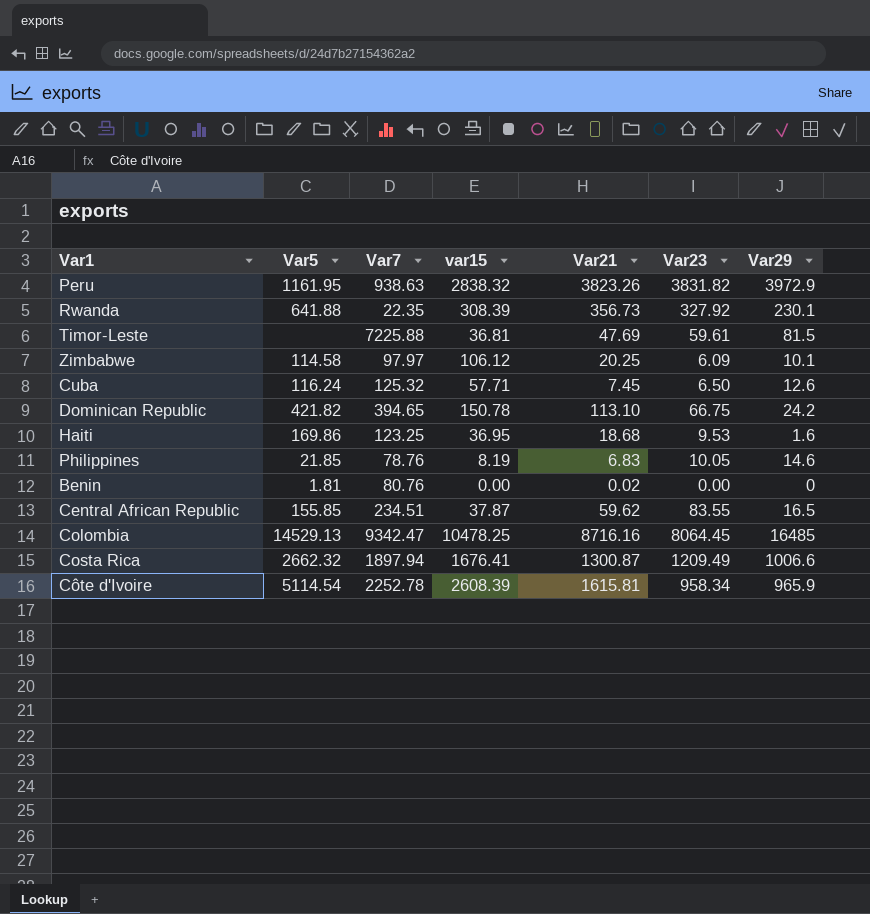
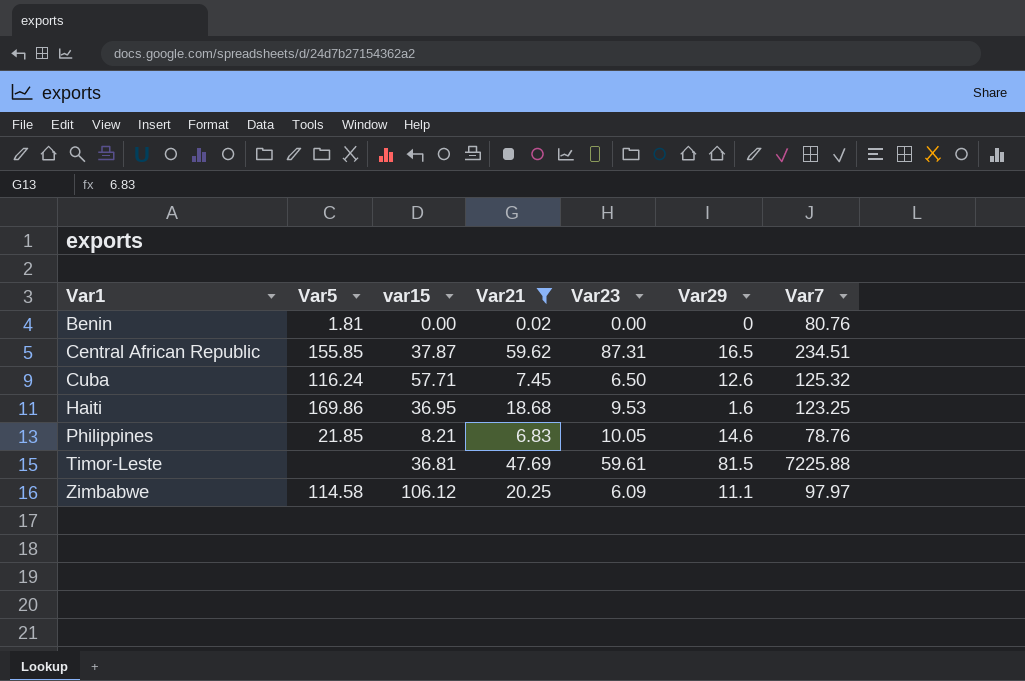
filter: none -> Var21 <= 59.62
row order: none -> Var1 ascending
column Var7 | position: 3 -> 7
Central African Republic | Var23: 83.55 -> 87.31
Philippines | var15: 8.19 -> 8.21
Zimbabwe | Var29: 10.1 -> 11.1

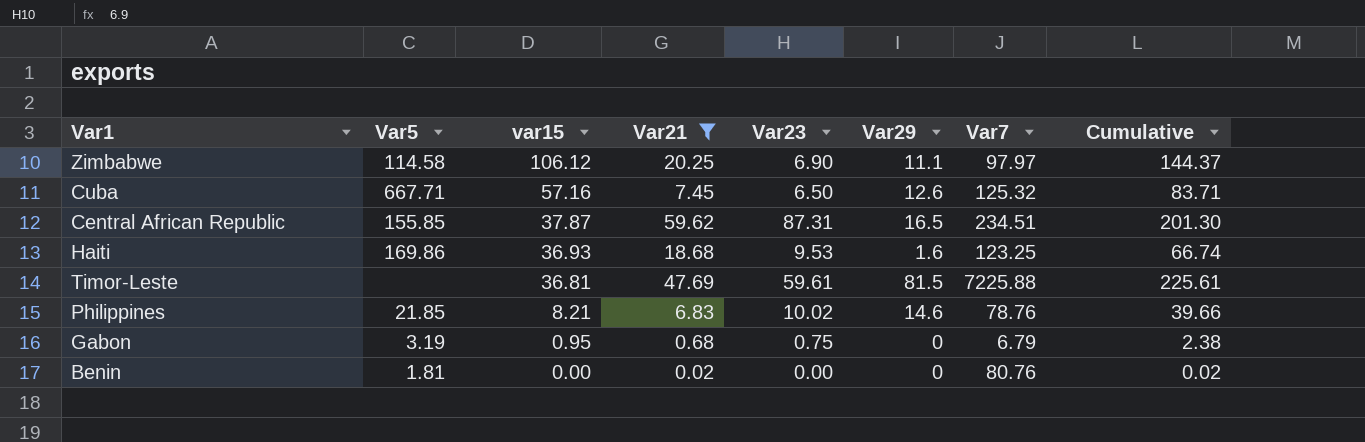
row order: Var1 ascending -> var15 descending
column Cumulative | formula: none -> [var15] + [Var21] + [Var23] + [Var29]
Zimbabwe | Var23: 6.09 -> 6.90
Cuba | Var5: 116.24 -> 667.71
Cuba | var15: 57.71 -> 57.16
Haiti | var15: 36.95 -> 36.93
Philippines | Var23: 10.05 -> 10.02
row Gabon: none -> 3.19 | 0.95 | 0.68 | 0.75 | 0 | 6.79 | 2.38

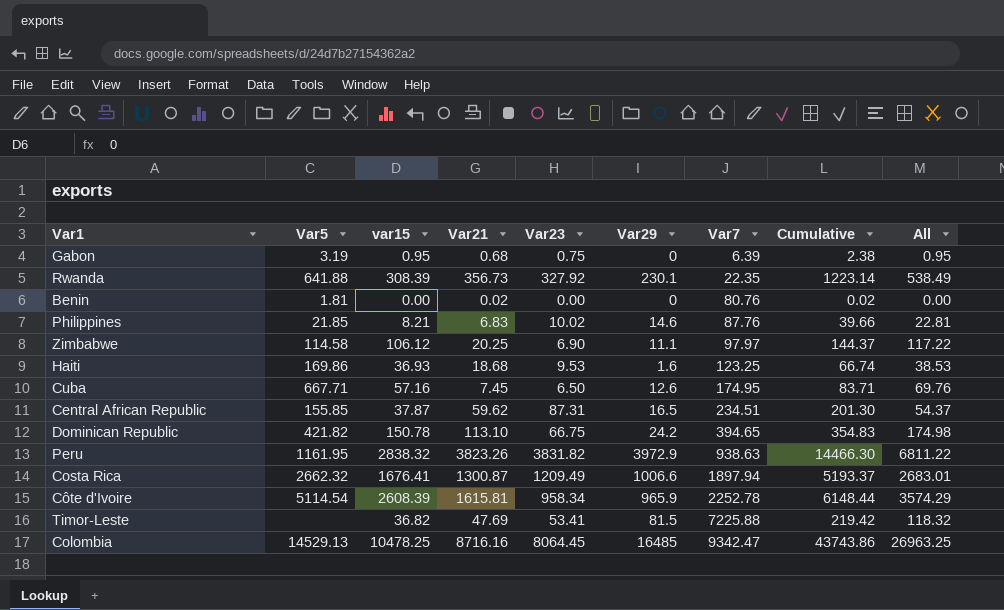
filter: Var21 <= 59.62 -> none
row order: var15 descending -> Var7 ascending
column All | formula: none -> [var15] + [Var29]
Gabon | Var7: 6.79 -> 6.39
Philippines | Var7: 78.76 -> 87.76
Cuba | Var7: 125.32 -> 174.95
Timor-Leste | var15: 36.81 -> 36.82
Timor-Leste | Var23: 59.61 -> 53.41
Timor-Leste | Cumulative: 225.61 -> 219.42

